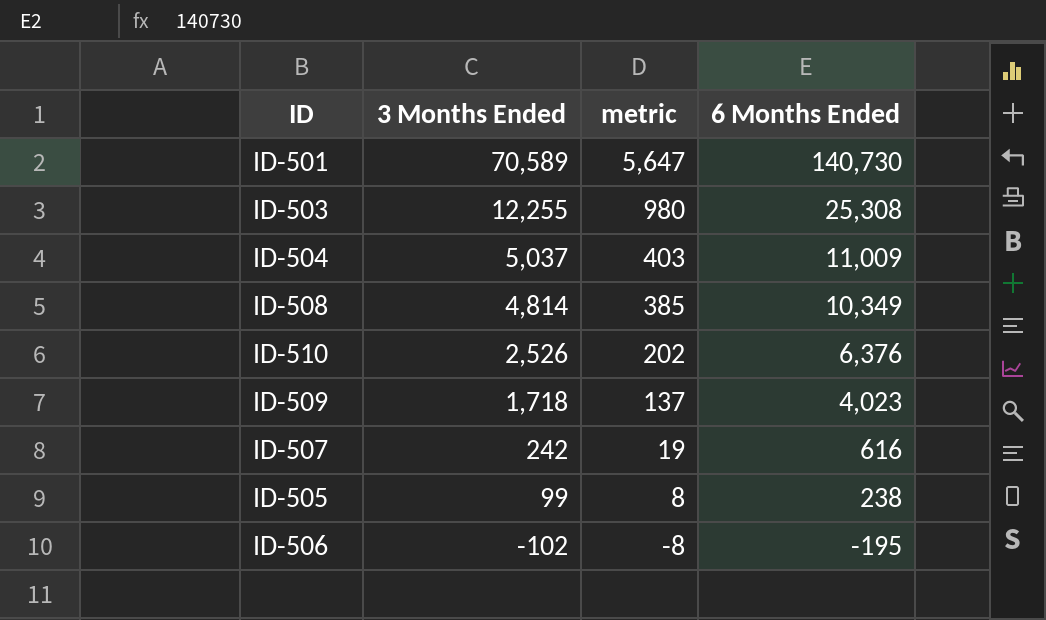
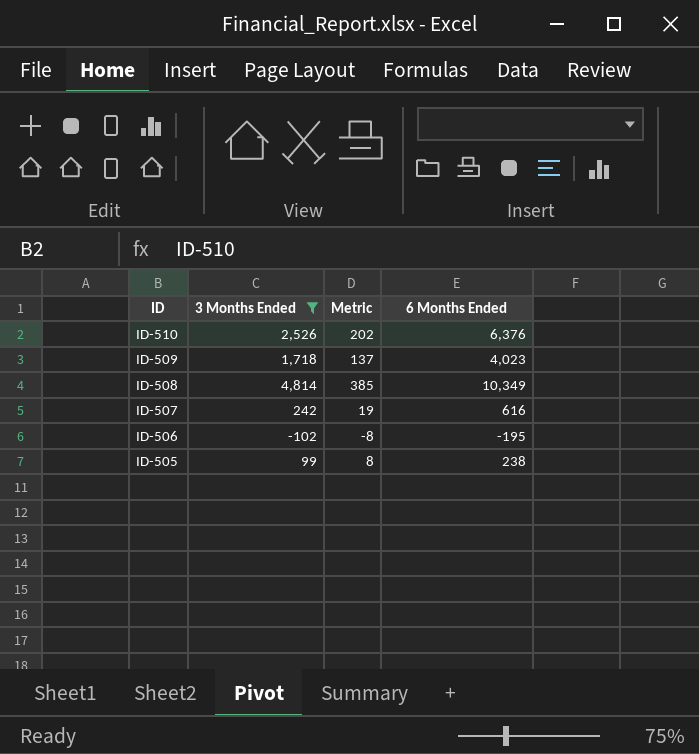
filter: none -> 3 Months Ended <= 4,814
row order: 3 Months Ended descending -> ID descending
column name: metric -> Metric

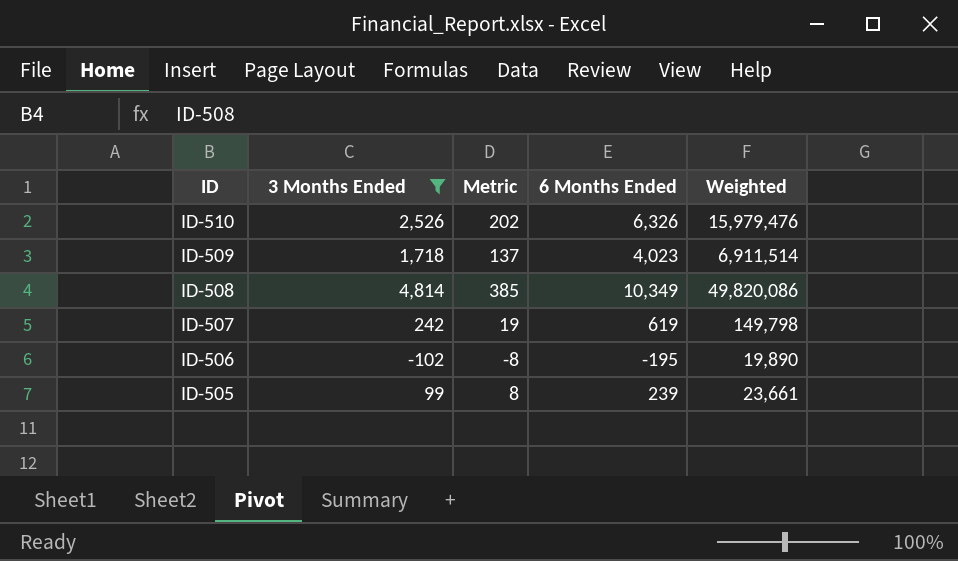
column Weighted | formula: none -> [3 Months Ended] * [6 Months Ended]
ID-510 | 6 Months Ended: 6,376 -> 6,326
ID-507 | 6 Months Ended: 616 -> 619
ID-505 | 6 Months Ended: 238 -> 239

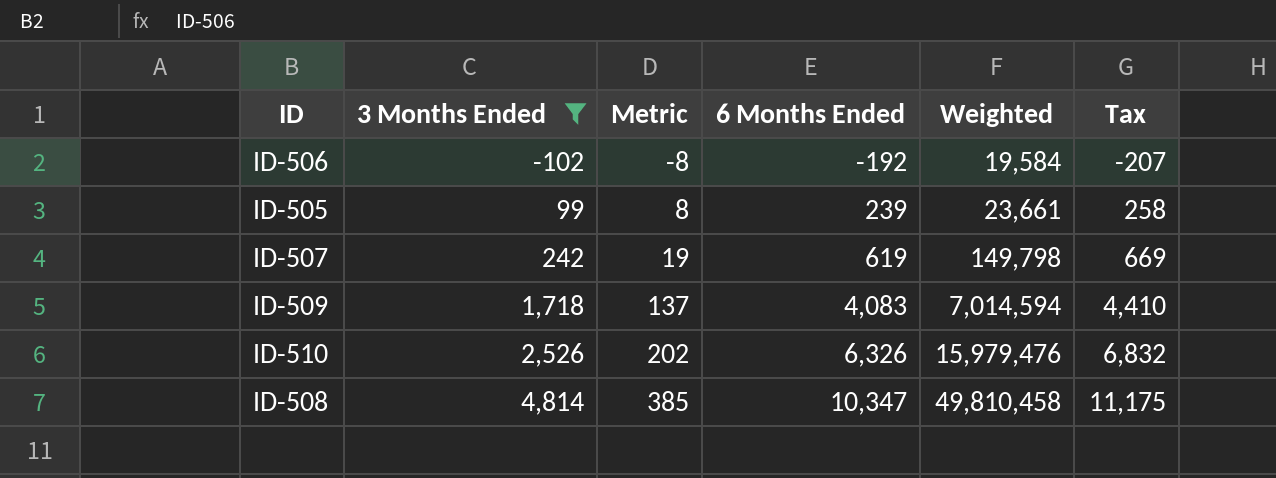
row order: ID descending -> 3 Months Ended ascending
column Tax | formula: none -> [6 Months Ended] * 1.08
ID-506 | 6 Months Ended: -195 -> -192
ID-506 | Weighted: 19,890 -> 19,584
ID-509 | 6 Months Ended: 4,023 -> 4,083
ID-509 | Weighted: 6,911,514 -> 7,014,594
ID-508 | 6 Months Ended: 10,349 -> 10,347
ID-508 | Weighted: 49,820,086 -> 49,810,458

